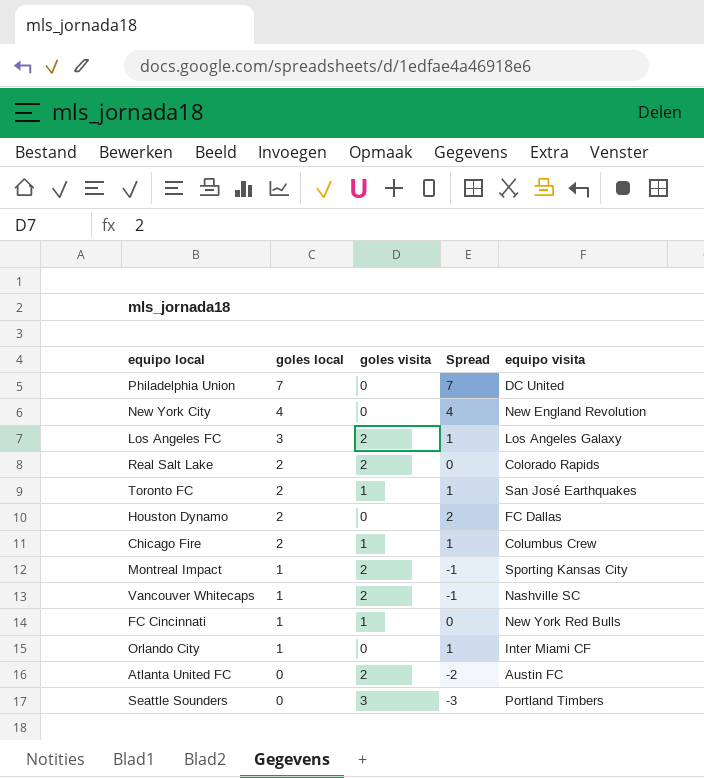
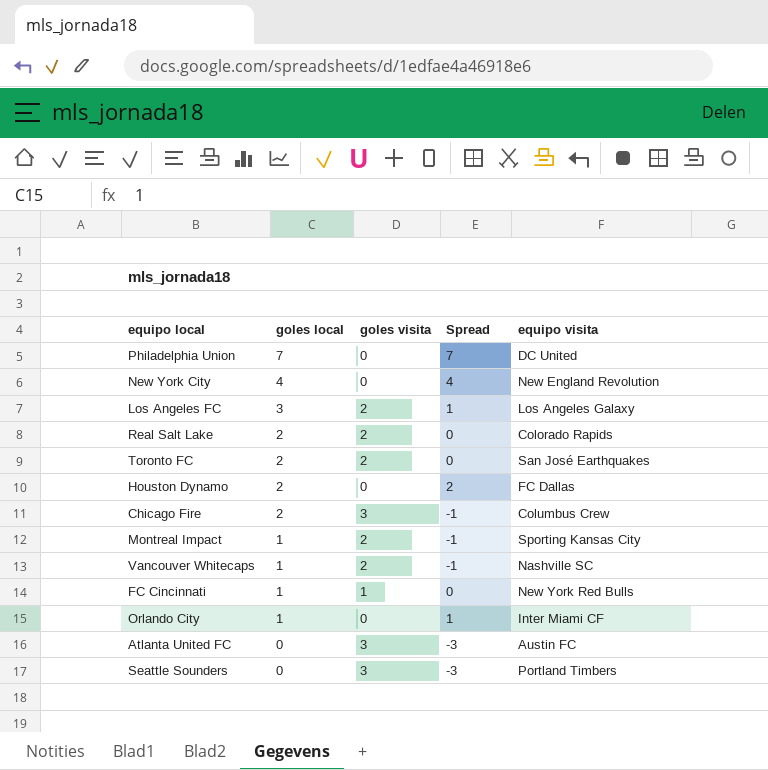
Toronto FC | goles visita: 1 -> 2
Toronto FC | Spread: 1 -> 0
Chicago Fire | goles visita: 1 -> 3
Chicago Fire | Spread: 1 -> -1
Atlanta United FC | goles visita: 2 -> 3
Atlanta United FC | Spread: -2 -> -3

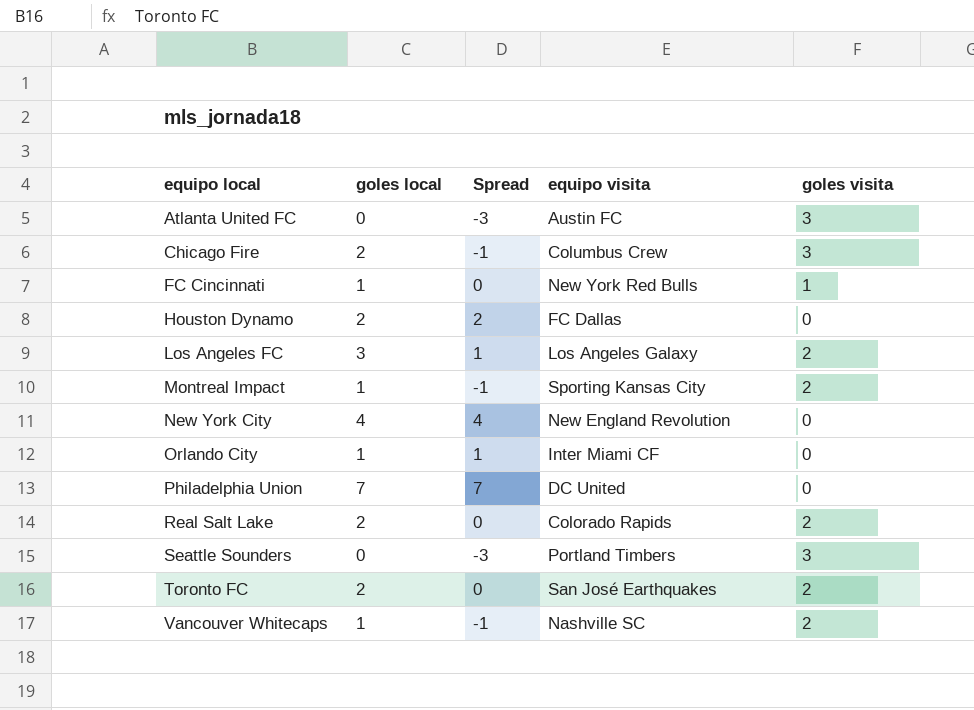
row order: goles local descending -> equipo local ascending
column goles visita | position: 3 -> 5

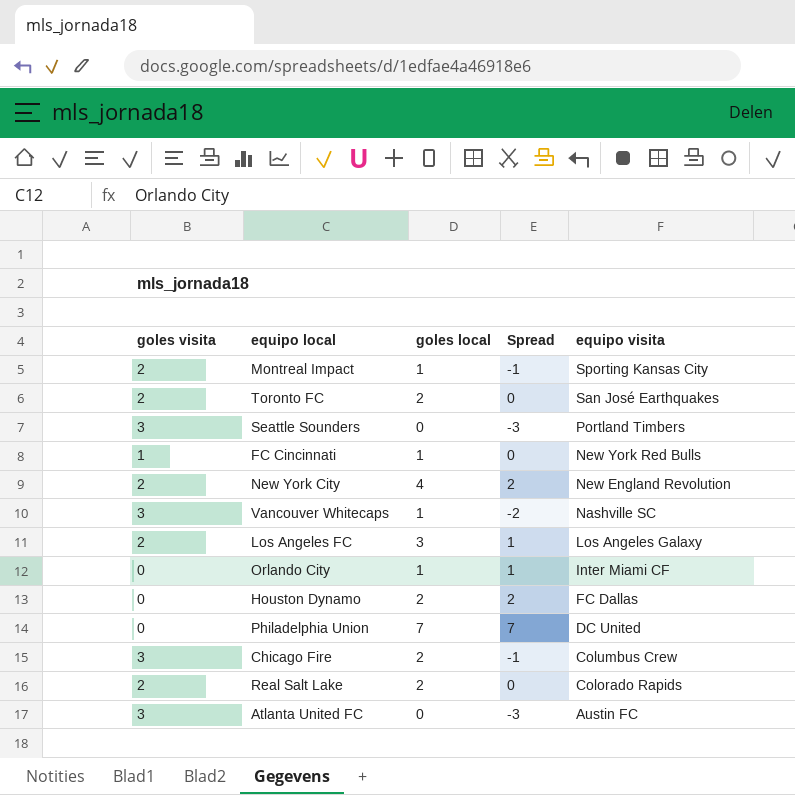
row order: equipo local ascending -> equipo visita descending
column goles visita | position: 5 -> 1
New York City | goles visita: 0 -> 2
New York City | Spread: 4 -> 2
Vancouver Whitecaps | goles visita: 2 -> 3
Vancouver Whitecaps | Spread: -1 -> -2

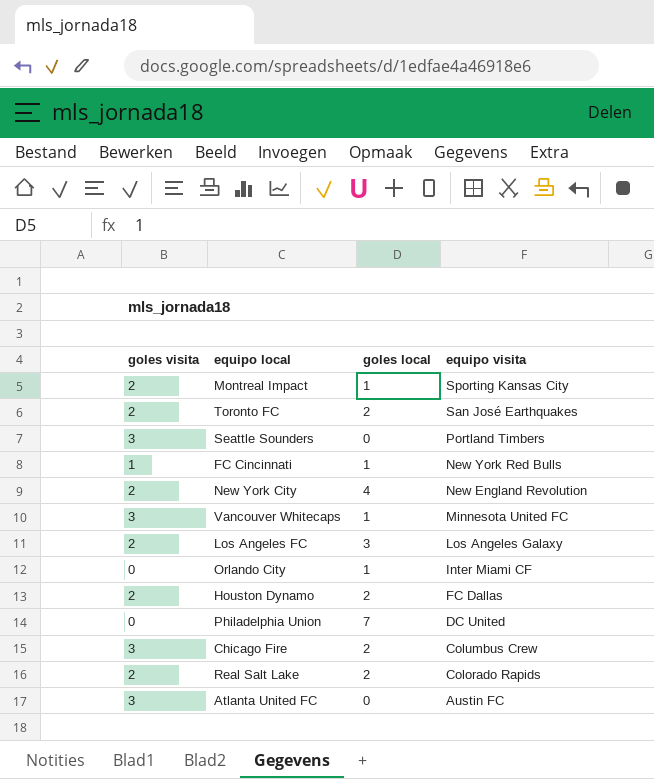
column Spread | formula: [goles local] - [goles visita] -> none
Vancouver Whitecaps | equipo visita: Nashville SC -> Minnesota United FC
Houston Dynamo | goles visita: 0 -> 2

